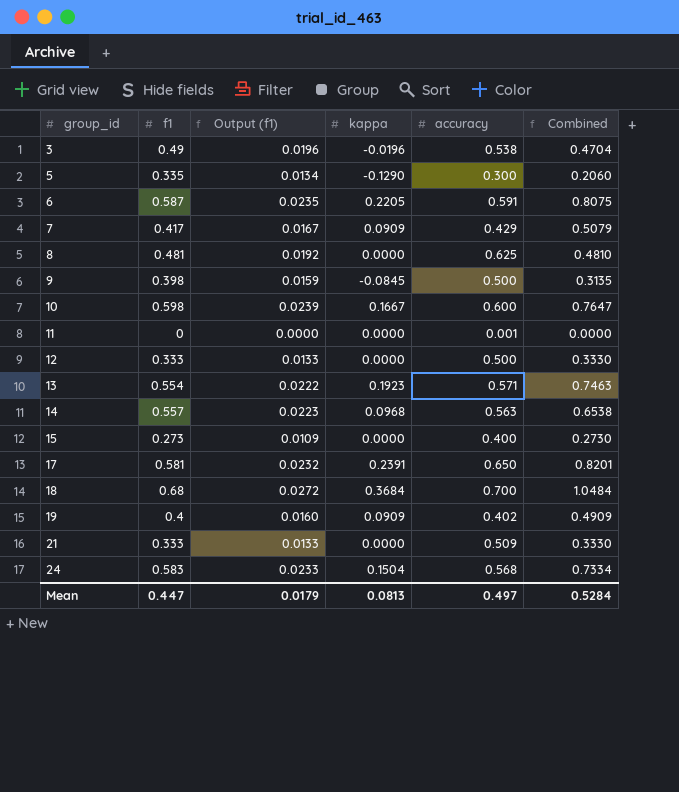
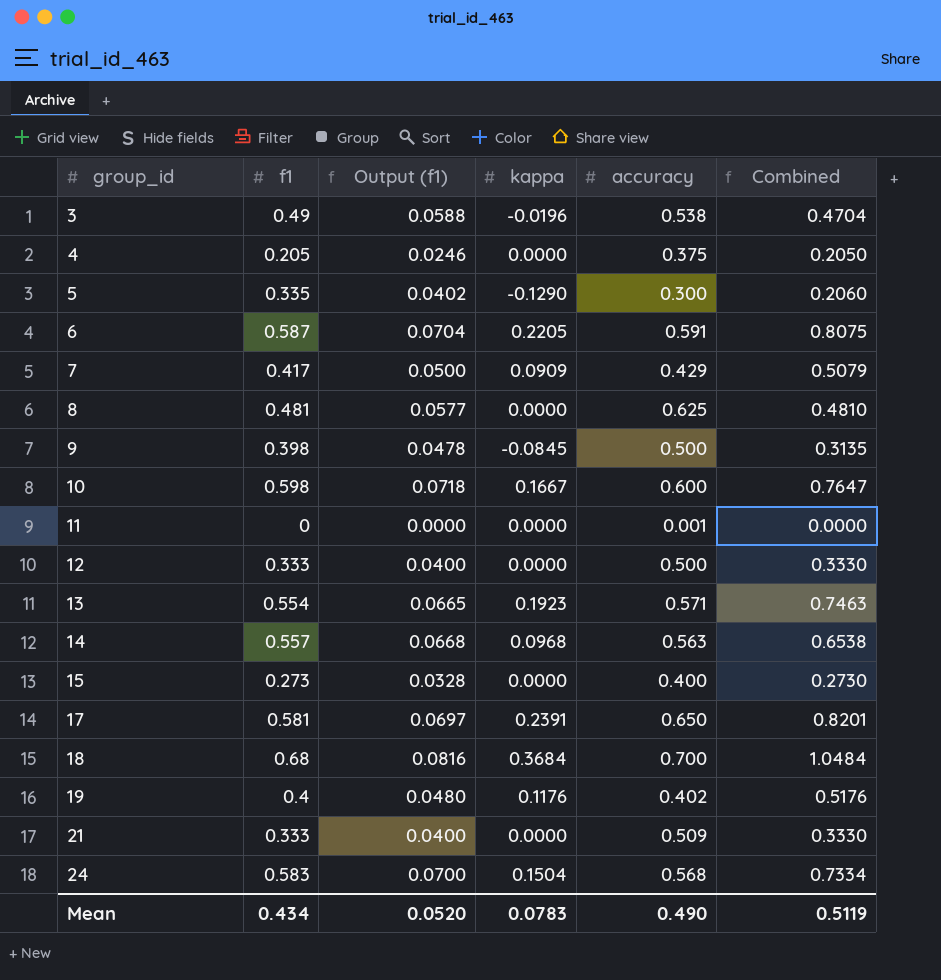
column Output (f1) | formula: [f1] * 0.04 -> [f1] * 0.12
row 4: none -> 0.205 | 0.0246 | 0.0000 | 0.375 | 0.2050
19 | kappa: 0.0909 -> 0.1176
19 | Combined: 0.4909 -> 0.5176
Mean | f1: 0.447 -> 0.434
Mean | Output (f1): 0.0179 -> 0.0520
Mean | kappa: 0.0813 -> 0.0783
Mean | accuracy: 0.497 -> 0.490
Mean | Combined: 0.5284 -> 0.5119

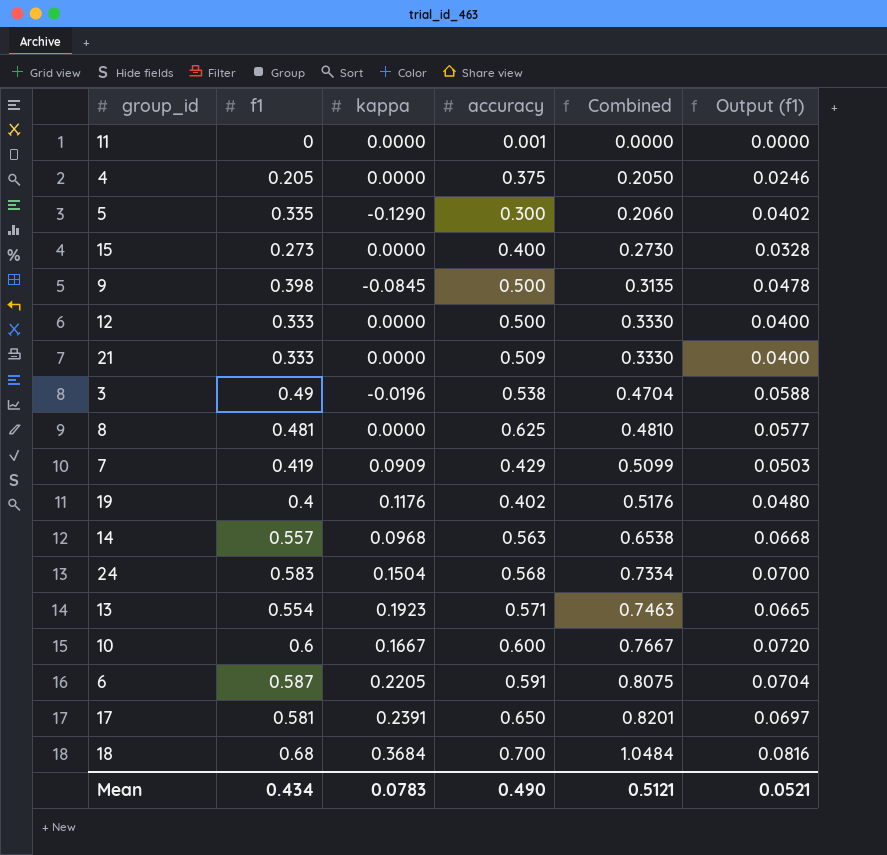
row order: group_id ascending -> Combined ascending
column Output (f1) | position: 3 -> 6
7 | f1: 0.417 -> 0.419
7 | Combined: 0.5079 -> 0.5099
7 | Output (f1): 0.0500 -> 0.0503
10 | f1: 0.598 -> 0.6
10 | Combined: 0.7647 -> 0.7667
10 | Output (f1): 0.0718 -> 0.0720
Mean | Combined: 0.5119 -> 0.5121
Mean | Output (f1): 0.0520 -> 0.0521

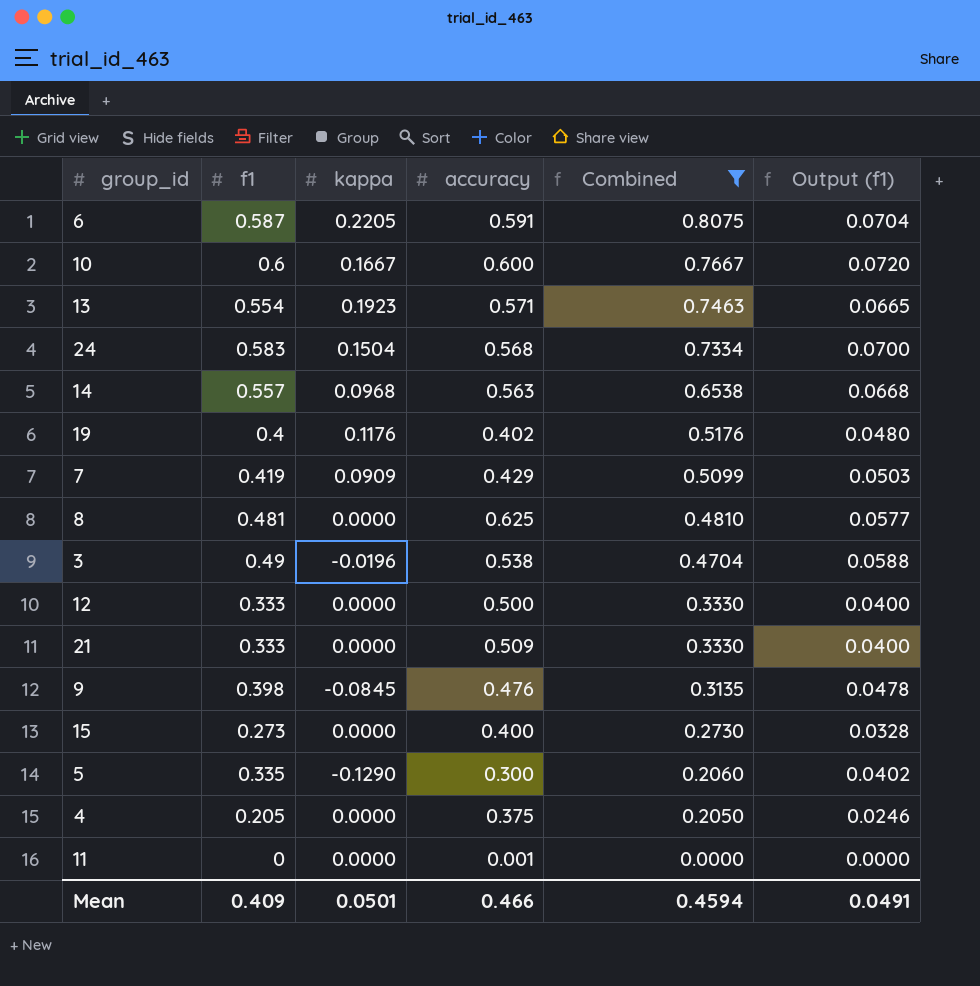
filter: none -> Combined <= 0.8075
row order: Combined ascending -> Combined descending
9 | accuracy: 0.500 -> 0.476
Mean | f1: 0.434 -> 0.409
Mean | kappa: 0.0783 -> 0.0501
Mean | accuracy: 0.490 -> 0.466
Mean | Combined: 0.5121 -> 0.4594
Mean | Output (f1): 0.0521 -> 0.0491

